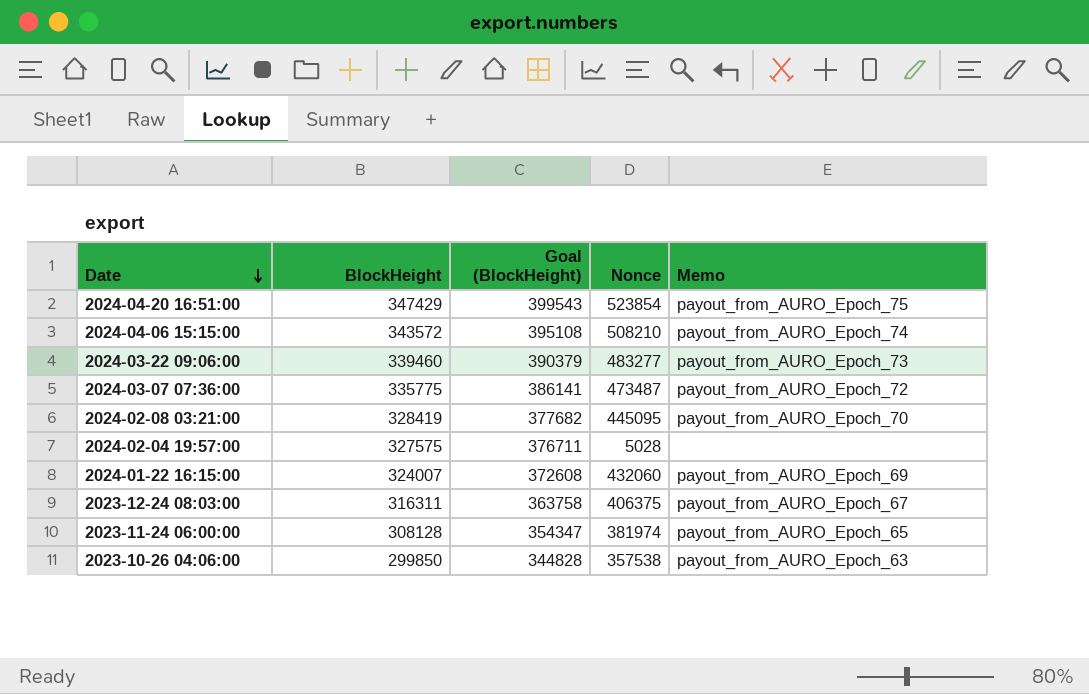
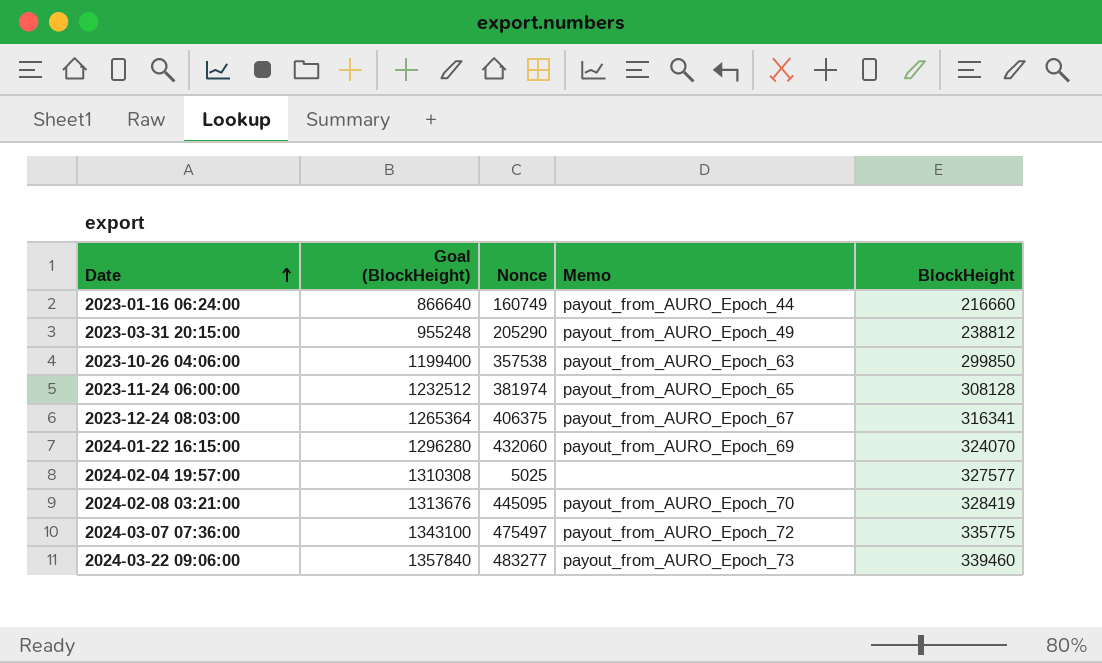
row order: Date descending -> Date ascending
column Goal (BlockHeight) | formula: [BlockHeight] * 1.15 -> [BlockHeight] * 4
column BlockHeight | position: 2 -> 5
row 2024-04-20 16:51:00: 347429 | 399543 | 523854 | payout_from_AURO_Epoch_75 -> none
row 2024-04-06 15:15:00: 343572 | 395108 | 508210 | payout_from_AURO_Epoch_74 -> none
row 2023-01-16 06:24:00: none -> 866640 | 160749 | payout_from_AURO_Epoch_44 | 216660
row 2023-03-31 20:15:00: none -> 955248 | 205290 | payout_from_AURO_Epoch_49 | 238812
2023-12-24 08:03:00 | BlockHeight: 316311 -> 316341
2024-01-22 16:15:00 | BlockHeight: 324007 -> 324070
2024-02-04 19:57:00 | Nonce: 5028 -> 5025
2024-02-04 19:57:00 | BlockHeight: 327575 -> 327577
2024-03-07 07:36:00 | Nonce: 473487 -> 475497

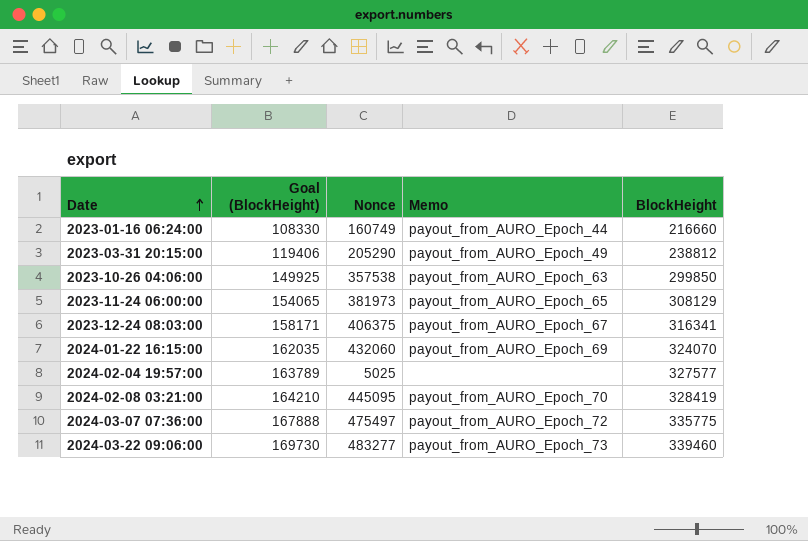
column Goal (BlockHeight) | formula: [BlockHeight] * 4 -> [BlockHeight] * 0.5
2023-11-24 06:00:00 | Nonce: 381974 -> 381973
2023-11-24 06:00:00 | BlockHeight: 308128 -> 308129

